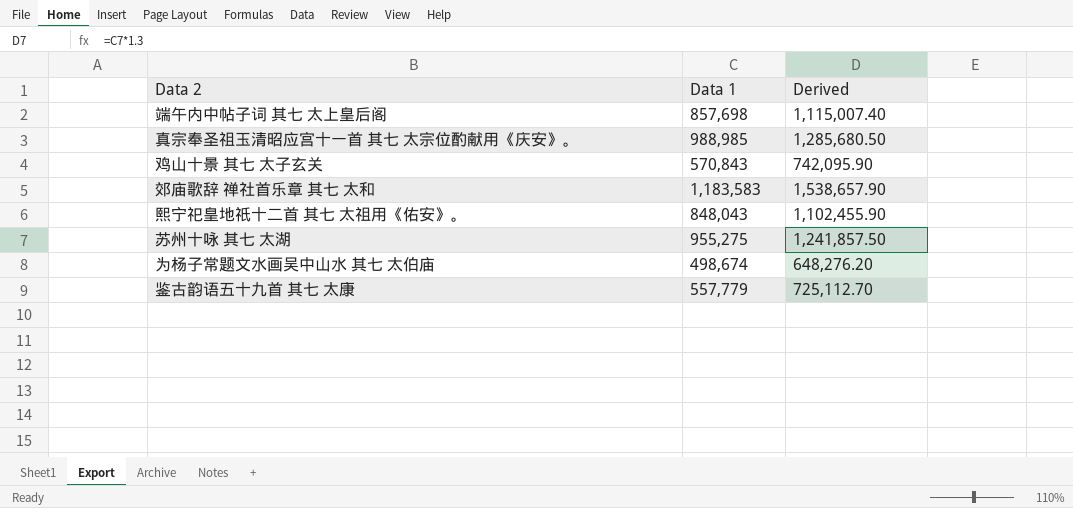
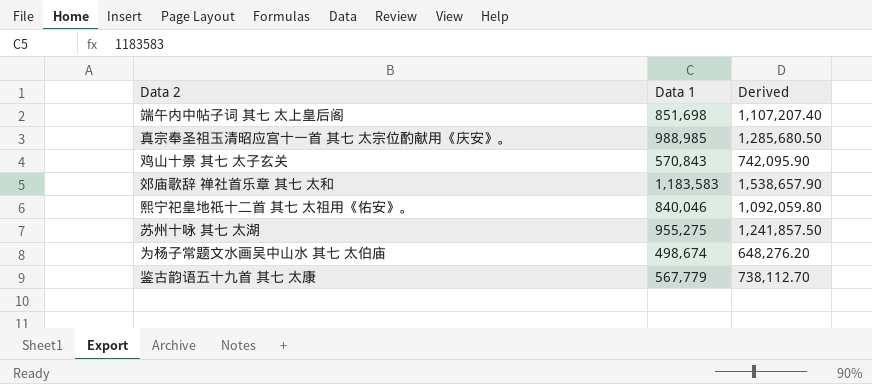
端午内中帖子词 其七 太上皇后阁 | Data 1: 857,698 -> 851,698
端午内中帖子词 其七 太上皇后阁 | Derived: 1,115,007.40 -> 1,107,207.40
熙宁祀皇地祇十二首 其七 太祖用《佑安》。 | Data 1: 848,043 -> 840,046
熙宁祀皇地祇十二首 其七 太祖用《佑安》。 | Derived: 1,102,455.90 -> 1,092,059.80
鉴古韵语五十九首 其七 太康 | Data 1: 557,779 -> 567,779
鉴古韵语五十九首 其七 太康 | Derived: 725,112.70 -> 738,112.70

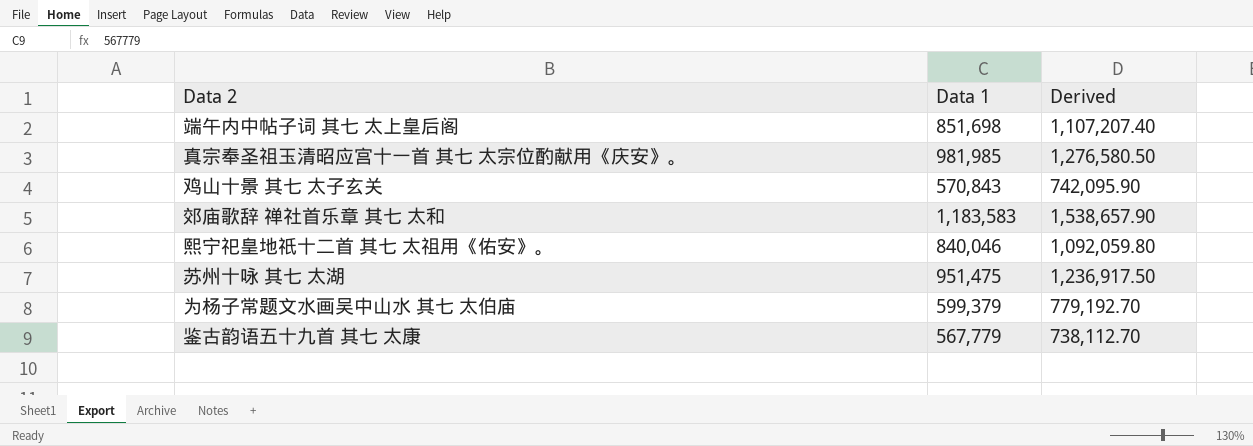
真宗奉圣祖玉清昭应宫十一首 其七 太宗位酌献用《庆安》。 | Data 1: 988,985 -> 981,985
真宗奉圣祖玉清昭应宫十一首 其七 太宗位酌献用《庆安》。 | Derived: 1,285,680.50 -> 1,276,580.50
苏州十咏 其七 太湖 | Data 1: 955,275 -> 951,475
苏州十咏 其七 太湖 | Derived: 1,241,857.50 -> 1,236,917.50
为杨子常题文水画吴中山水 其七 太伯庙 | Data 1: 498,674 -> 599,379
为杨子常题文水画吴中山水 其七 太伯庙 | Derived: 648,276.20 -> 779,192.70

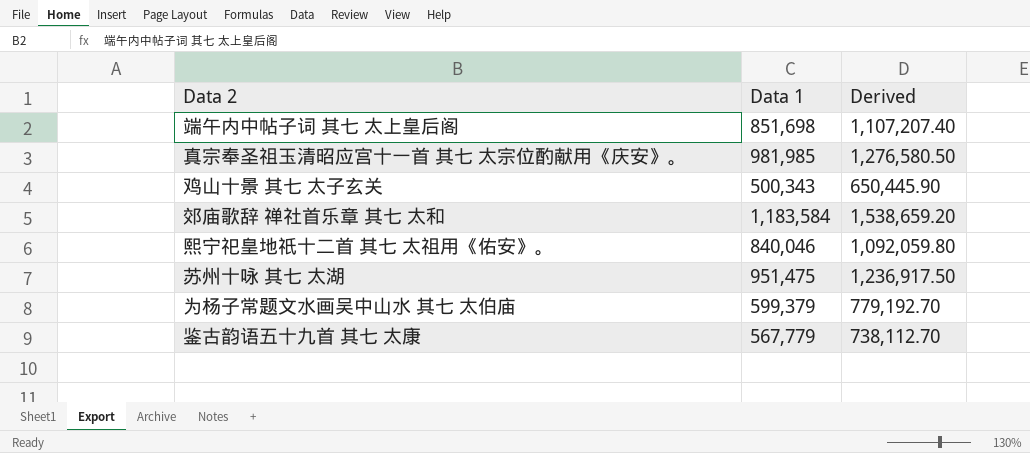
鸡山十景 其七 太子玄关 | Data 1: 570,843 -> 500,343
鸡山十景 其七 太子玄关 | Derived: 742,095.90 -> 650,445.90
郊庙歌辞 禅社首乐章 其七 太和 | Data 1: 1,183,583 -> 1,183,584
郊庙歌辞 禅社首乐章 其七 太和 | Derived: 1,538,657.90 -> 1,538,659.20

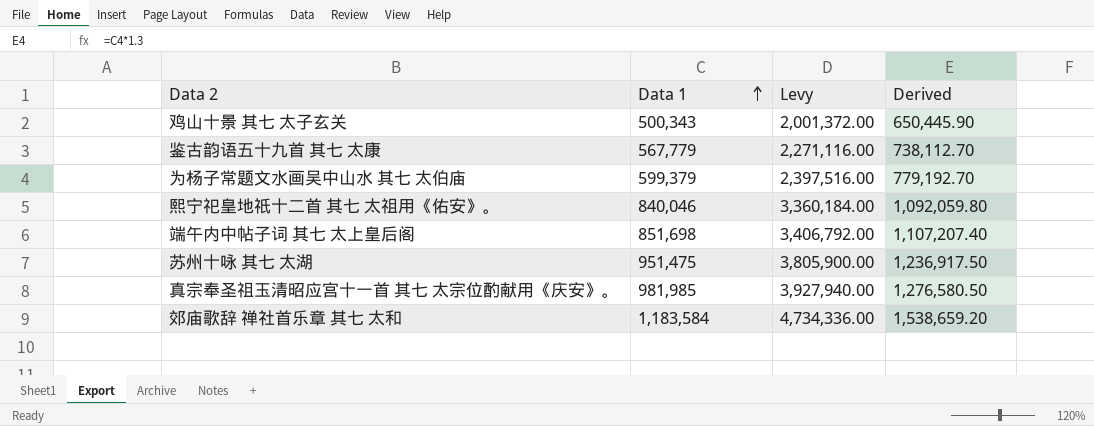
row order: none -> Data 1 ascending
column Levy | formula: none -> [Data 1] * 4

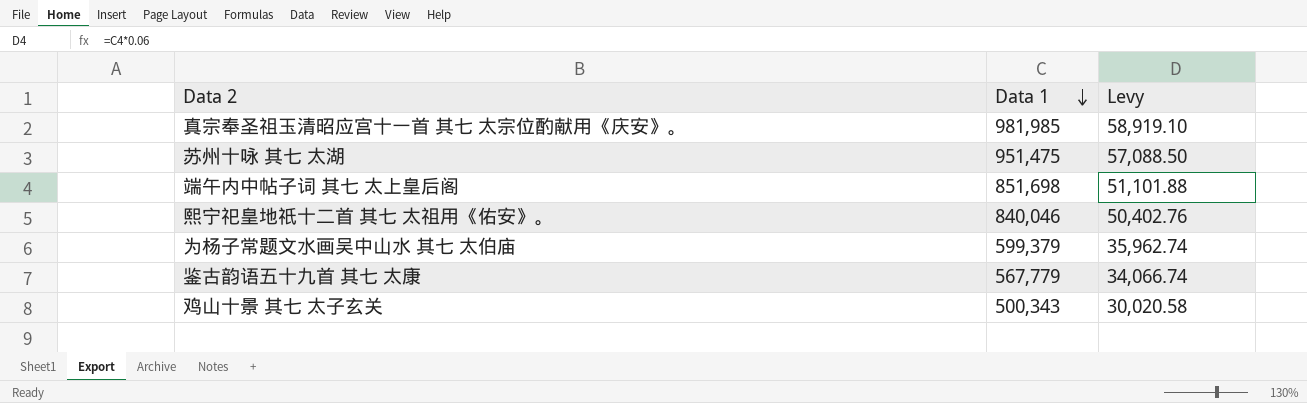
row order: Data 1 ascending -> Data 1 descending
column Derived | formula: [Data 1] * 1.3 -> none
column Levy | formula: [Data 1] * 4 -> [Data 1] * 0.06
row 郊庙歌辞 禅社首乐章 其七 太和: 1,183,584 | 4,734,336.00 | 1,538,659.20 -> none

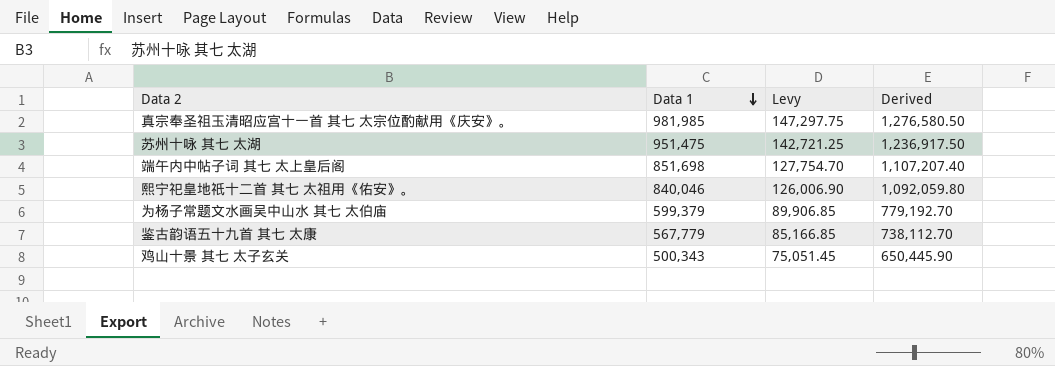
column Levy | formula: [Data 1] * 0.06 -> [Data 1] * 0.15
column Derived | formula: none -> [Data 1] * 1.3

